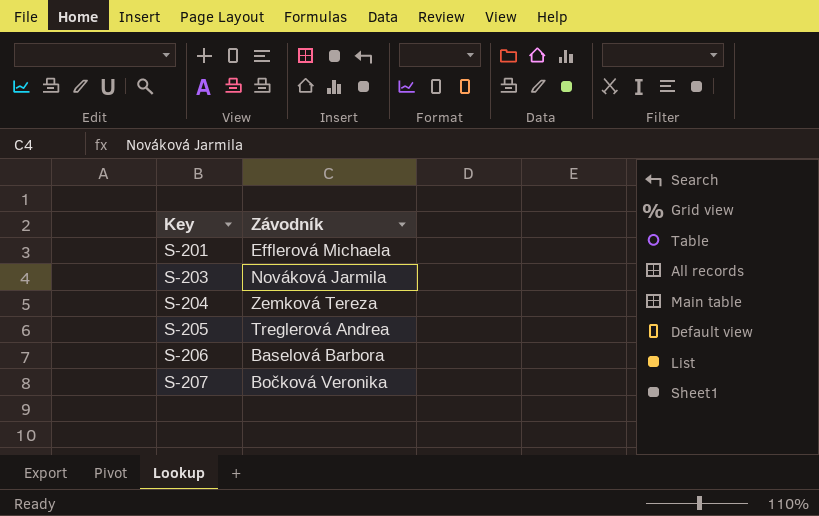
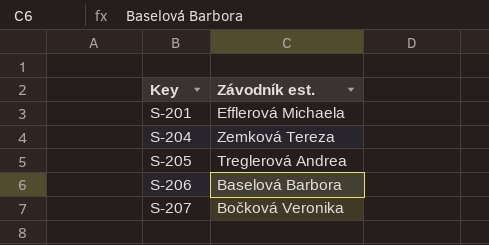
column name: Závodník -> Závodník est.
row S-203: Nováková Jarmila -> none

